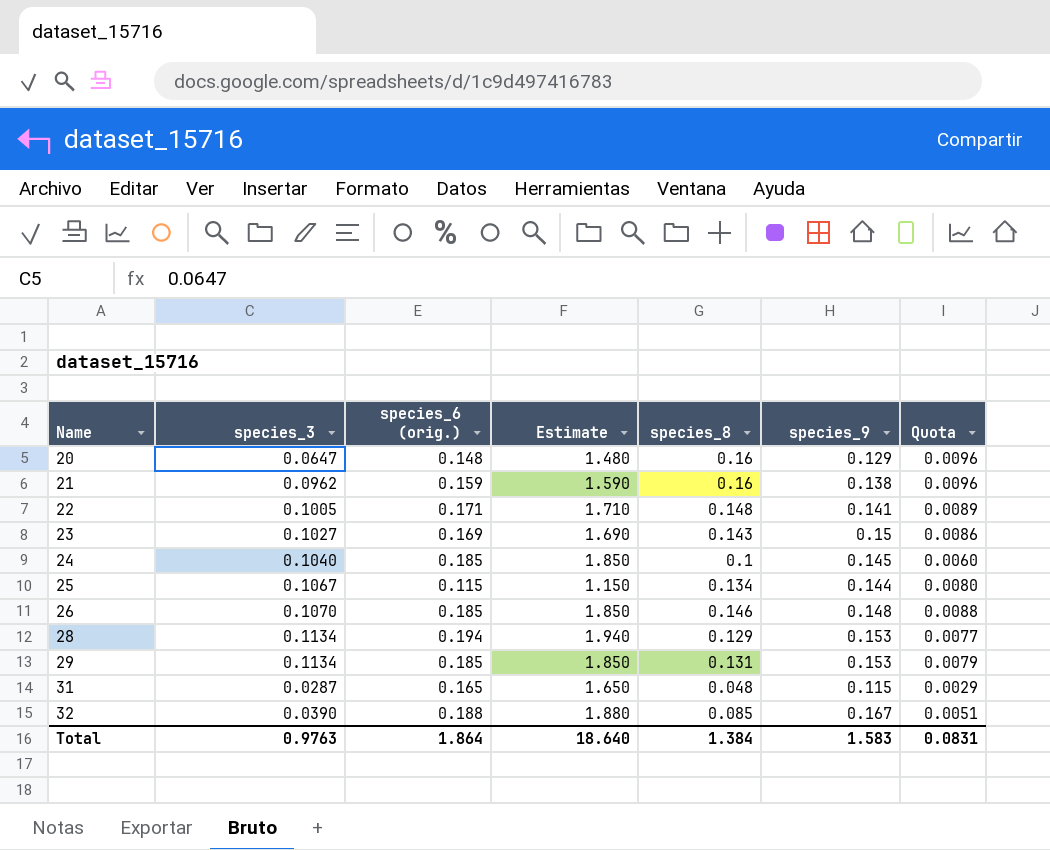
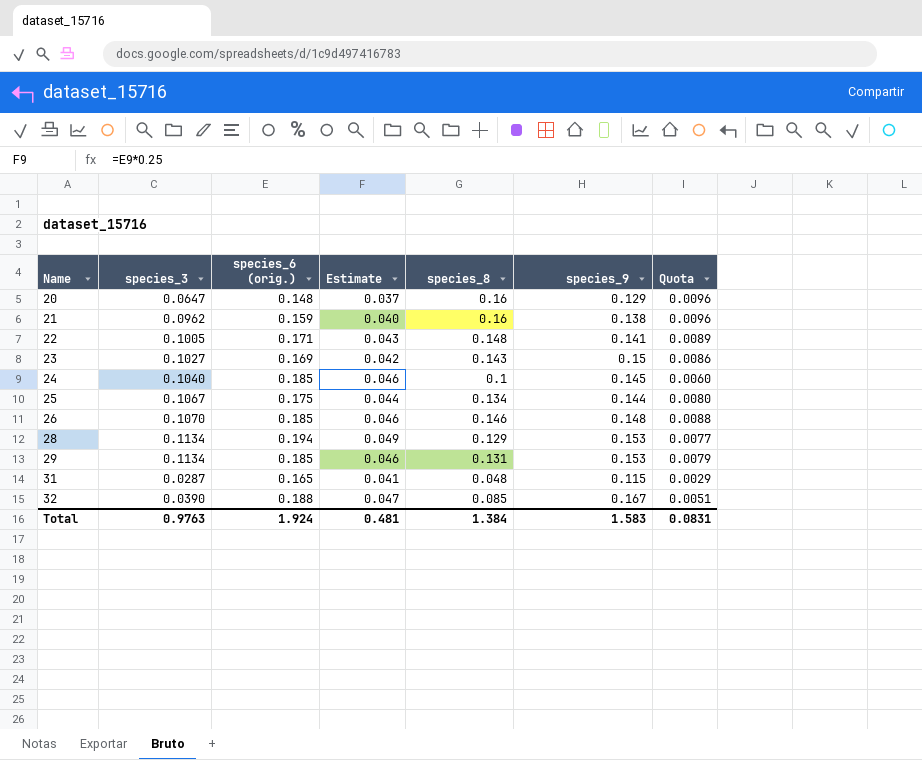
column Estimate | formula: [species_6 (orig.)] * 10 -> [species_6 (orig.)] * 0.25
25 | species_6 (orig.): 0.115 -> 0.175
Total | species_6 (orig.): 1.864 -> 1.924
Total | Estimate: 18.640 -> 0.481

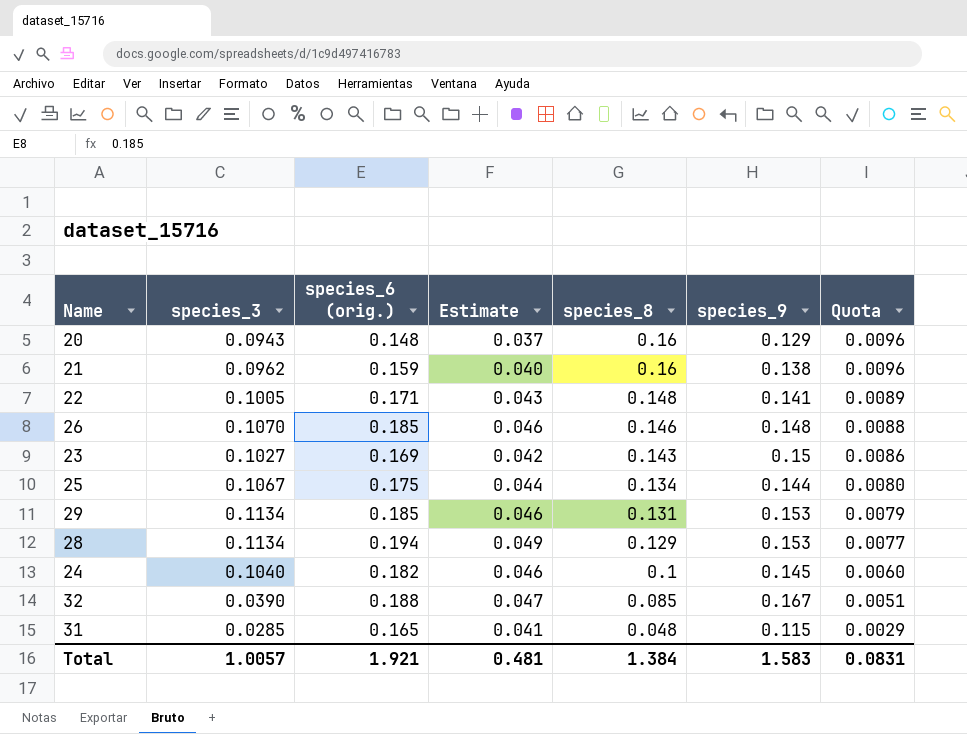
row order: Name ascending -> species_8 descending
20 | species_3: 0.0647 -> 0.0943
24 | species_6 (orig.): 0.185 -> 0.182
31 | species_3: 0.0287 -> 0.0285
Total | species_3: 0.9763 -> 1.0057
Total | species_6 (orig.): 1.924 -> 1.921

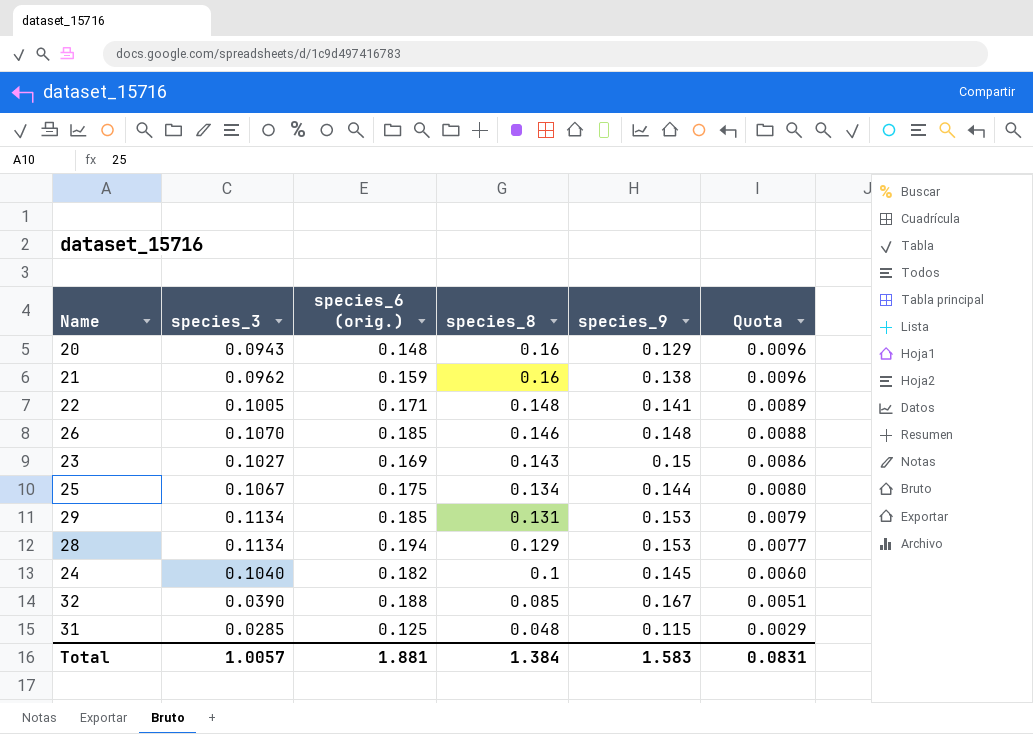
column Estimate | formula: [species_6 (orig.)] * 0.25 -> none
31 | species_6 (orig.): 0.165 -> 0.125
Total | species_6 (orig.): 1.921 -> 1.881

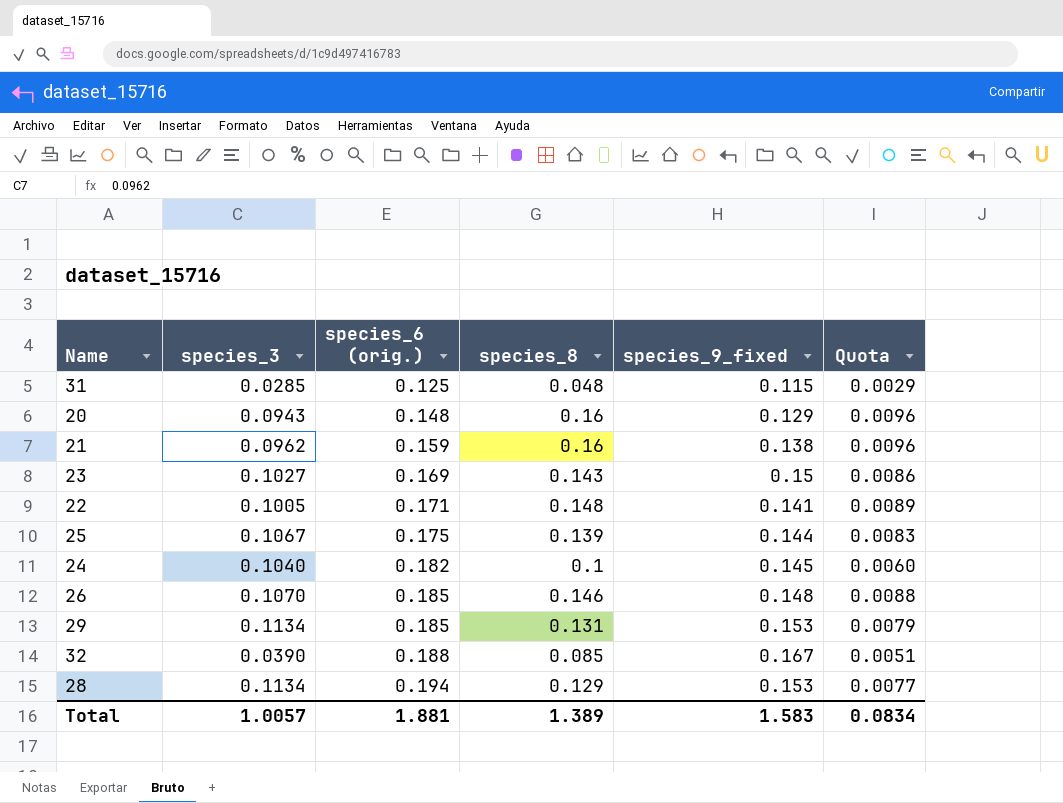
row order: species_8 descending -> species_6 (orig.) ascending
column name: species_9 -> species_9_fixed
25 | species_8: 0.134 -> 0.139
25 | Quota: 0.0080 -> 0.0083
Total | species_8: 1.384 -> 1.389
Total | Quota: 0.0831 -> 0.0834

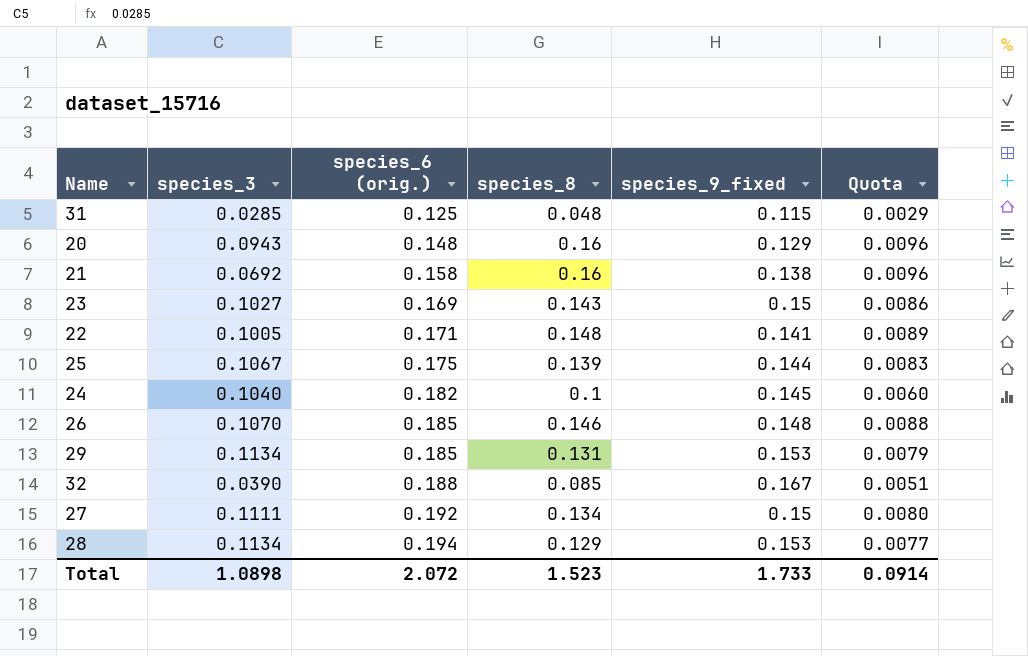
21 | species_3: 0.0962 -> 0.0692
21 | species_6 (orig.): 0.159 -> 0.158
row 27: none -> 0.1111 | 0.192 | 0.134 | 0.15 | 0.0080
Total | species_3: 1.0057 -> 1.0898
Total | species_6 (orig.): 1.881 -> 2.072
Total | species_8: 1.389 -> 1.523
Total | species_9_fixed: 1.583 -> 1.733
Total | Quota: 0.0834 -> 0.0914

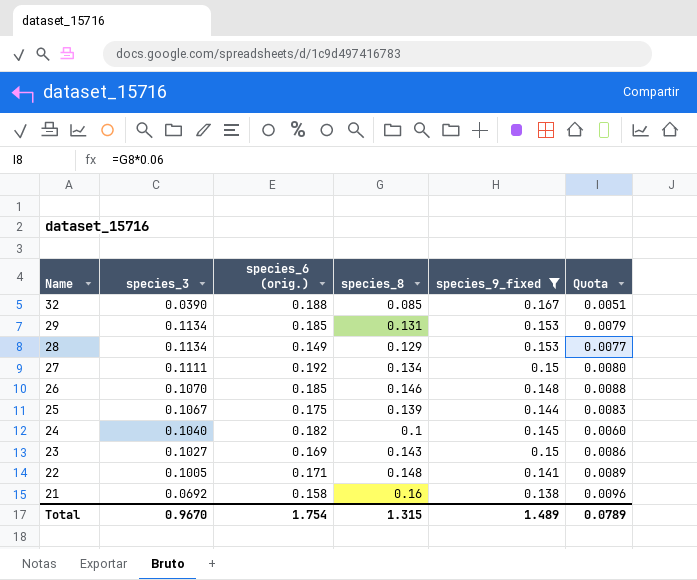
filter: none -> species_9_fixed >= 0.138
row order: species_6 (orig.) ascending -> Name descending
28 | species_6 (orig.): 0.194 -> 0.149
Total | species_3: 1.0898 -> 0.9670
Total | species_6 (orig.): 2.072 -> 1.754
Total | species_8: 1.523 -> 1.315
Total | species_9_fixed: 1.733 -> 1.489
Total | Quota: 0.0914 -> 0.0789

